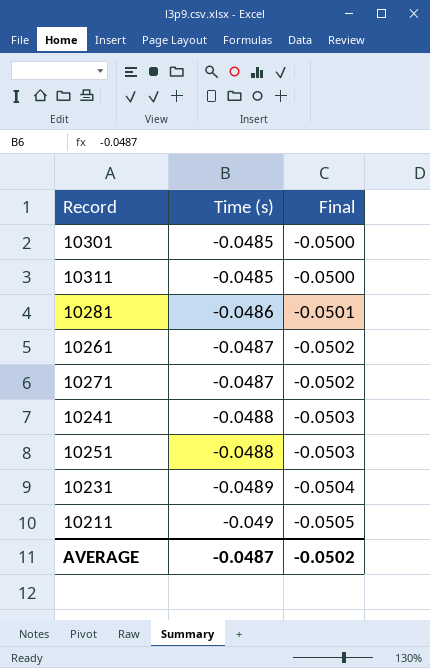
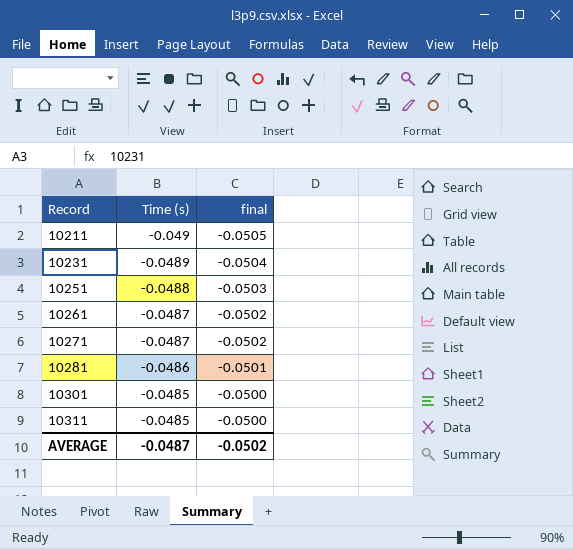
row order: Time (s) descending -> Record ascending
column name: Final -> final
row 10241: -0.0488 | -0.0503 -> none

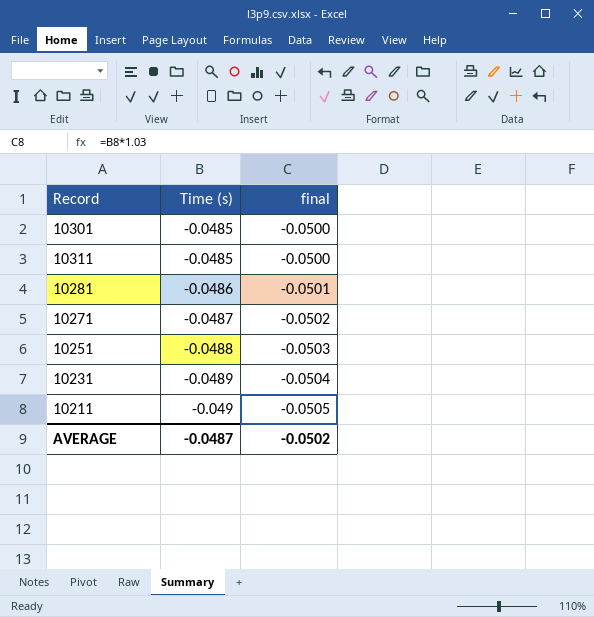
row order: Record ascending -> Time (s) descending
row 10261: -0.0487 | -0.0502 -> none

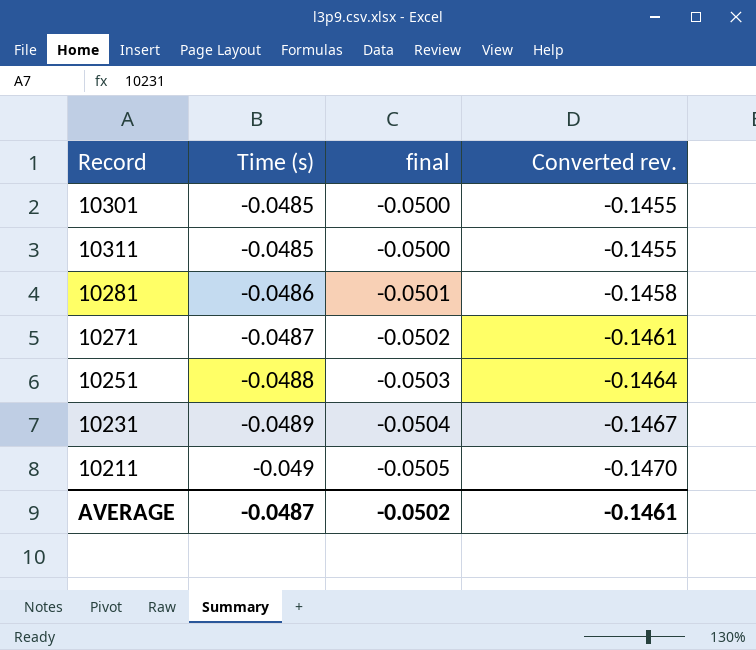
column Converted rev. | formula: none -> [Time (s)] * 3

